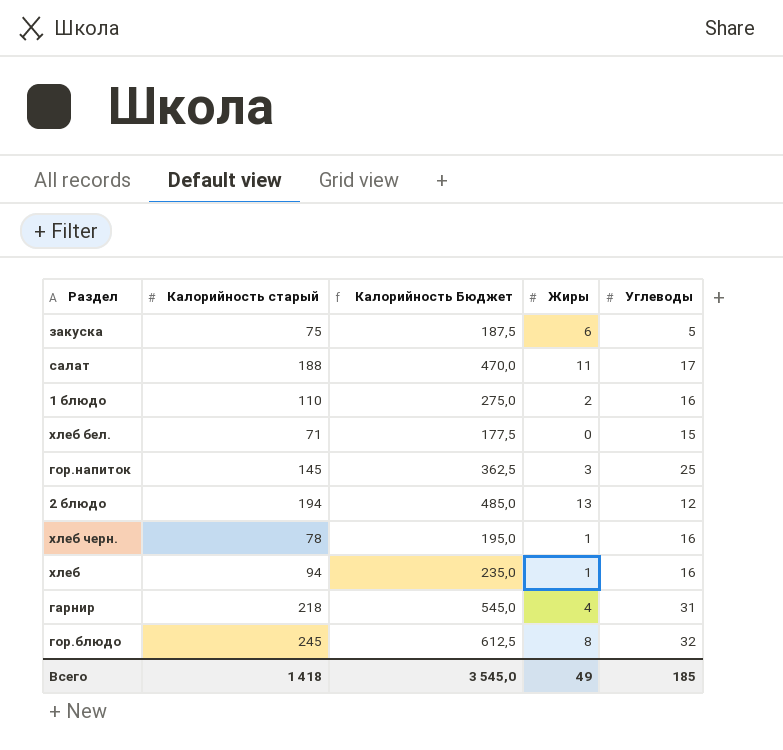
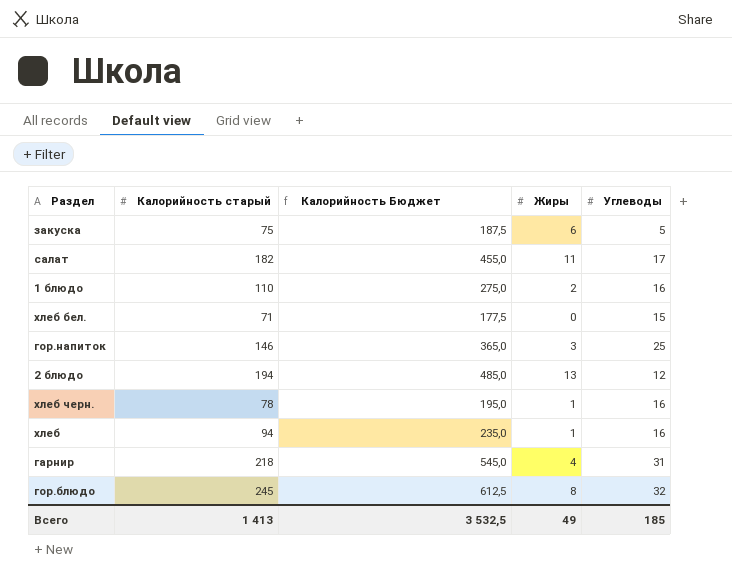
салат | Калорийность старый: 188 -> 182
салат | Калорийность Бюджет: 470,0 -> 455,0
гор.напиток | Калорийность старый: 145 -> 146
гор.напиток | Калорийность Бюджет: 362,5 -> 365,0
Всего | Калорийность старый: 1 418 -> 1 413
Всего | Калорийность Бюджет: 3 545,0 -> 3 532,5

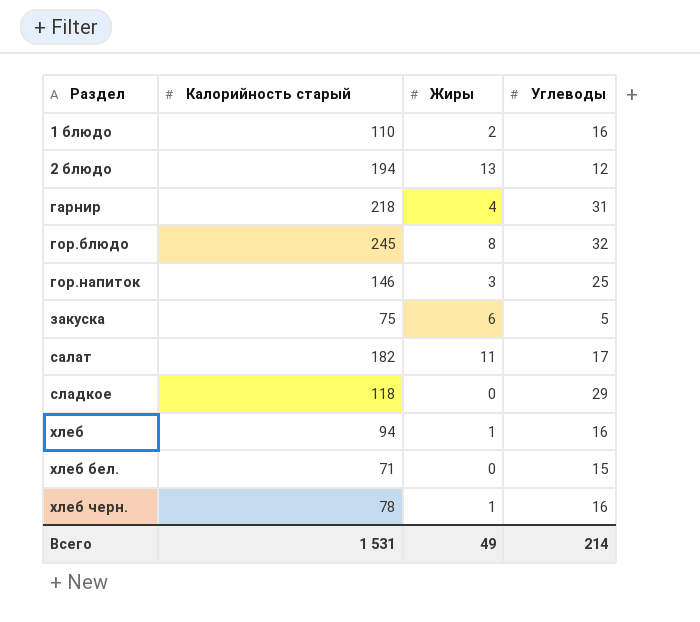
row order: none -> Раздел ascending
column Калорийность Бюджет | formula: [Калорийность старый] * 2,5 -> none
row сладкое: none -> 118 | 0 | 29
Всего | Калорийность старый: 1 413 -> 1 531
Всего | Углеводы: 185 -> 214

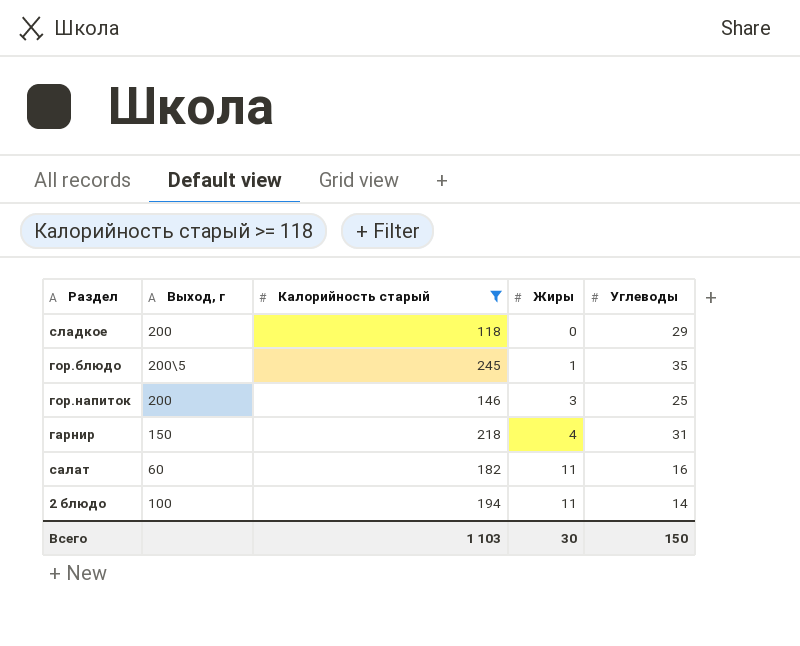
filter: none -> Калорийность старый >= 118
row order: Раздел ascending -> Жиры ascending
column Выход, г | position: none -> 2
гор.блюдо | Жиры: 8 -> 1
гор.блюдо | Углеводы: 32 -> 35
салат | Углеводы: 17 -> 16
2 блюдо | Жиры: 13 -> 11
2 блюдо | Углеводы: 12 -> 14
Всего | Калорийность старый: 1 531 -> 1 103
Всего | Жиры: 49 -> 30
Всего | Углеводы: 214 -> 150

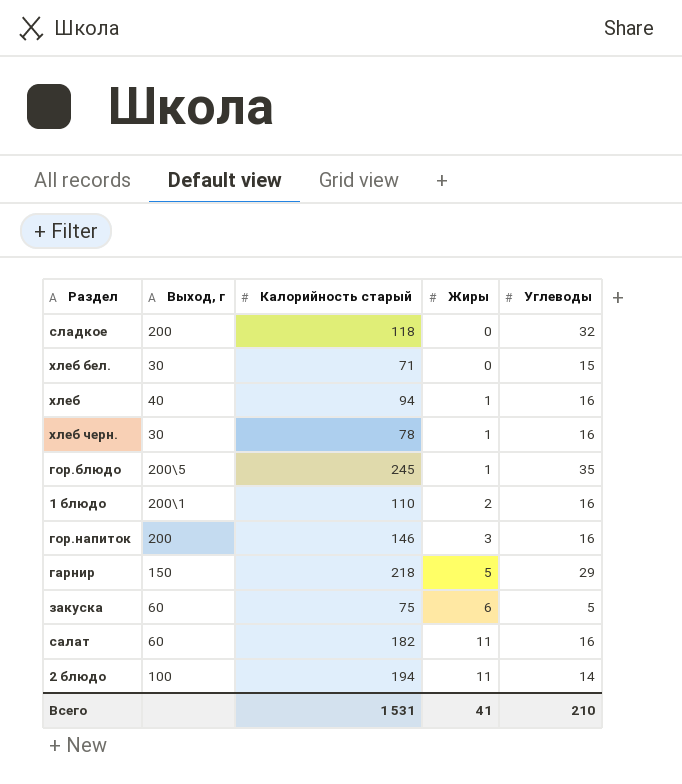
filter: Калорийность старый >= 118 -> none
сладкое | Углеводы: 29 -> 32
гор.напиток | Углеводы: 25 -> 16
гарнир | Жиры: 4 -> 5
гарнир | Углеводы: 31 -> 29
Всего | Калорийность старый: 1 103 -> 1 531
Всего | Жиры: 30 -> 41
Всего | Углеводы: 150 -> 210

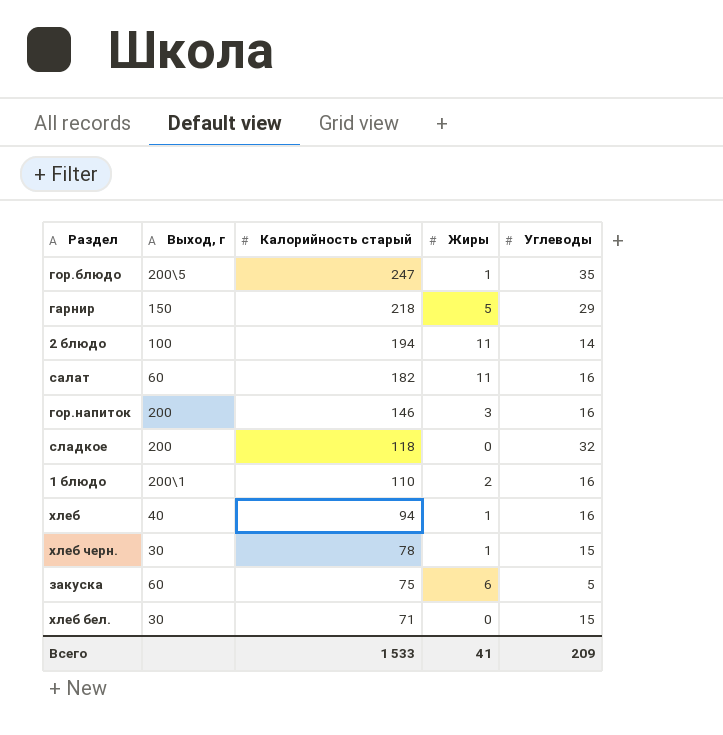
row order: Жиры ascending -> Калорийность старый descending
гор.блюдо | Калорийность старый: 245 -> 247
хлеб черн. | Углеводы: 16 -> 15
Всего | Калорийность старый: 1 531 -> 1 533
Всего | Углеводы: 210 -> 209

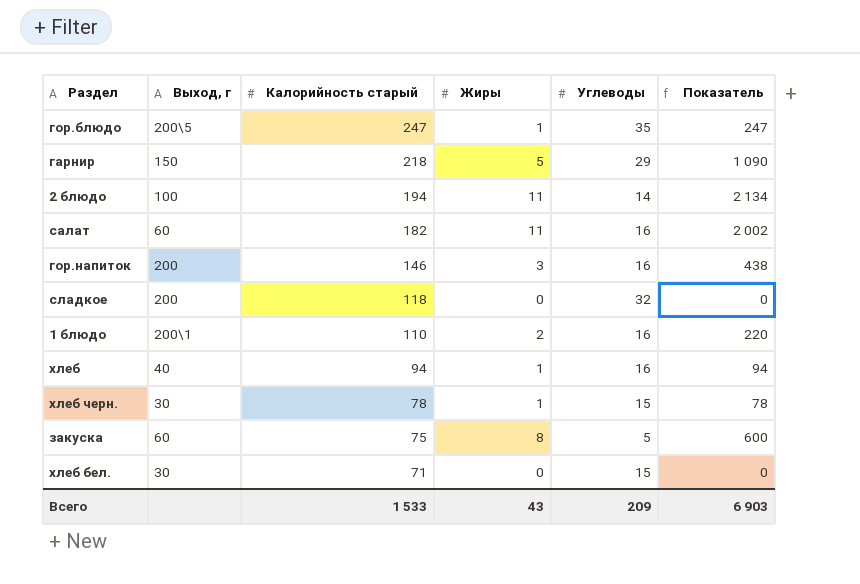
column Показатель | formula: none -> [Калорийность старый] * [Жиры]
закуска | Жиры: 6 -> 8
Всего | Жиры: 41 -> 43

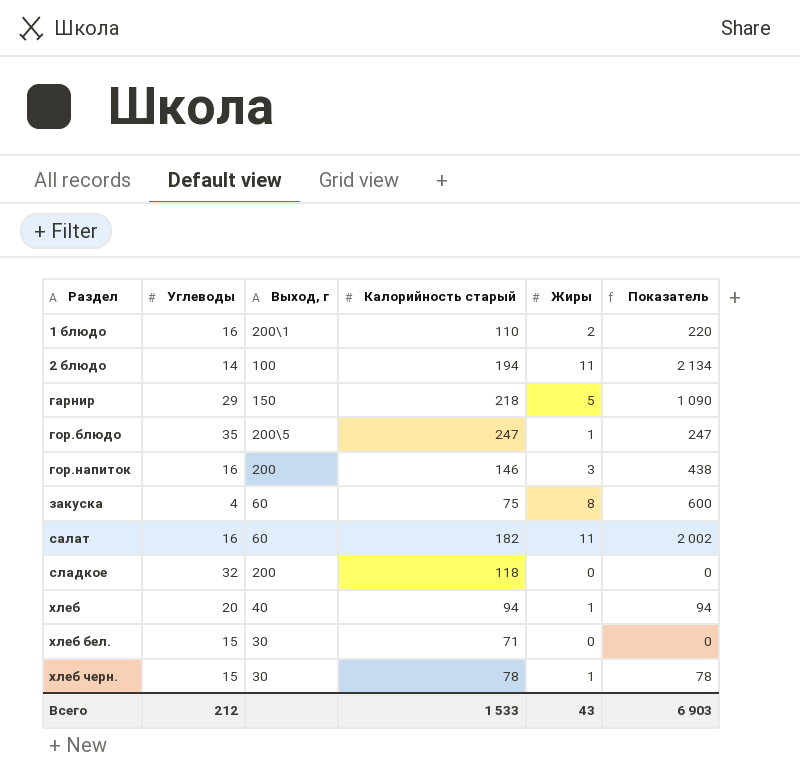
row order: Калорийность старый descending -> Раздел ascending
column Углеводы | position: 5 -> 2
закуска | Углеводы: 5 -> 4
хлеб | Углеводы: 16 -> 20
Всего | Углеводы: 209 -> 212

